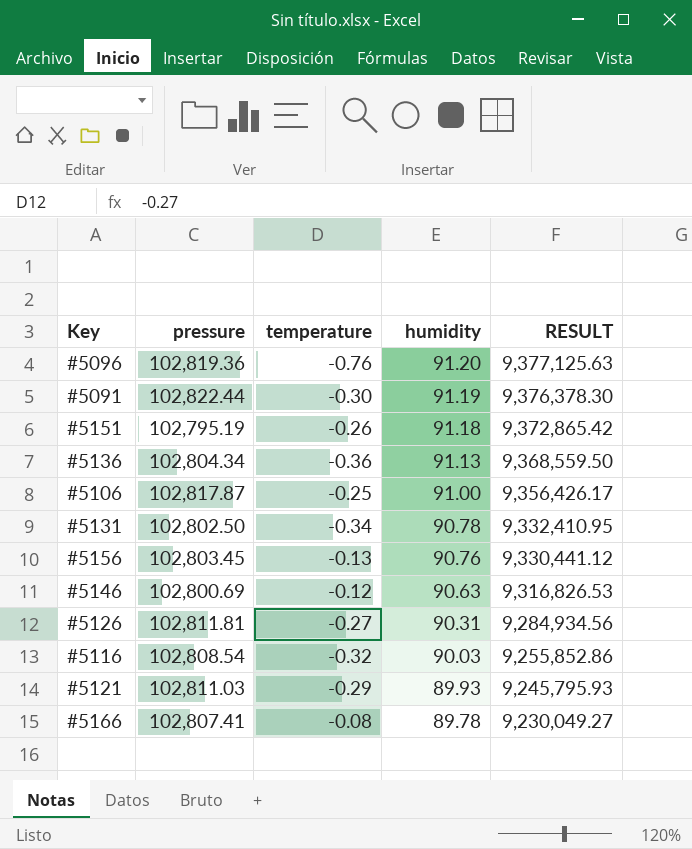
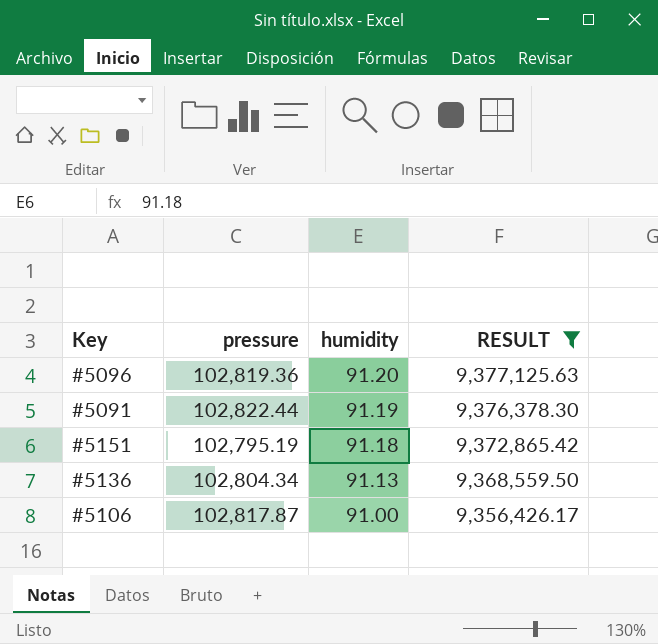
filter: none -> RESULT >= 9,356,426.17
column temperature | position: 3 -> none

